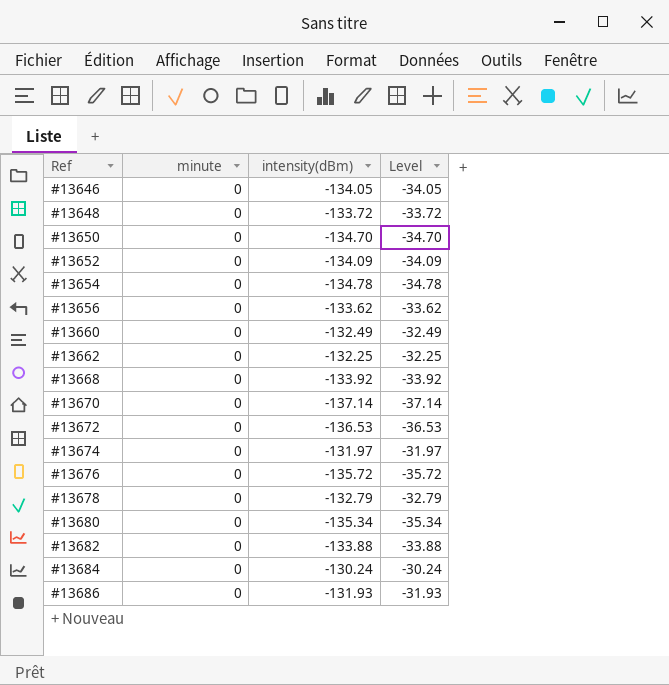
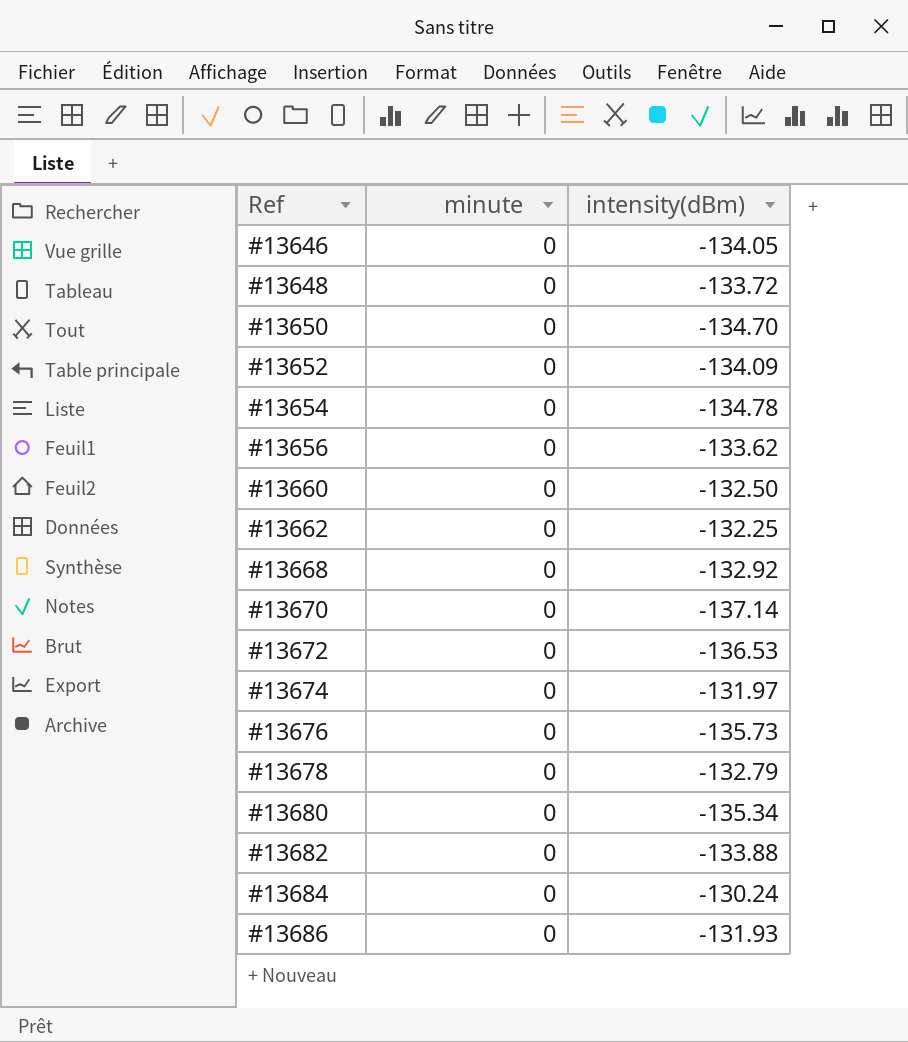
column Level | formula: [intensity(dBm)] + 100 -> none
#13660 | intensity(dBm): -132.49 -> -132.50
#13668 | intensity(dBm): -133.92 -> -132.92
#13676 | intensity(dBm): -135.72 -> -135.73

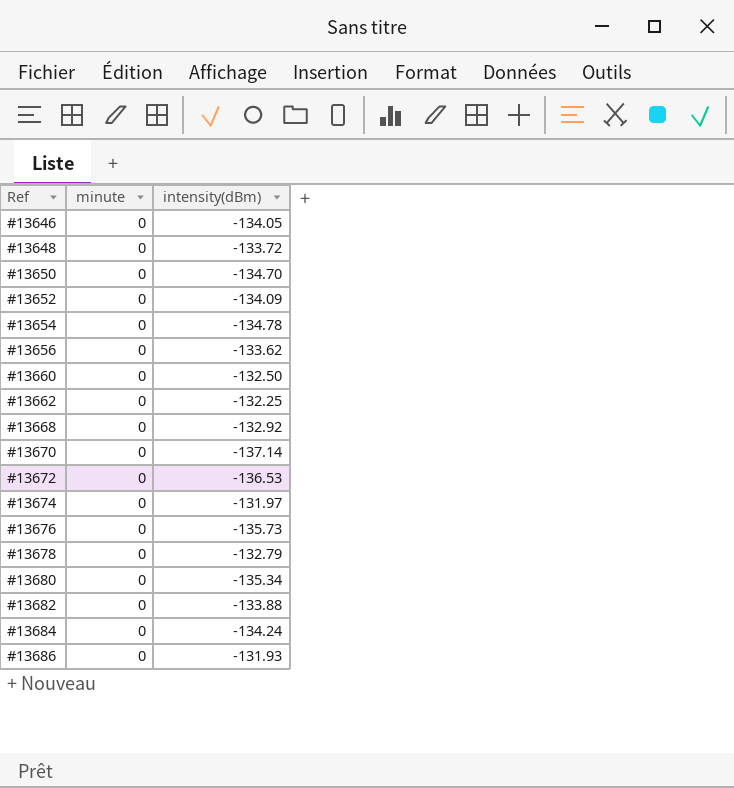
#13684 | intensity(dBm): -130.24 -> -134.24

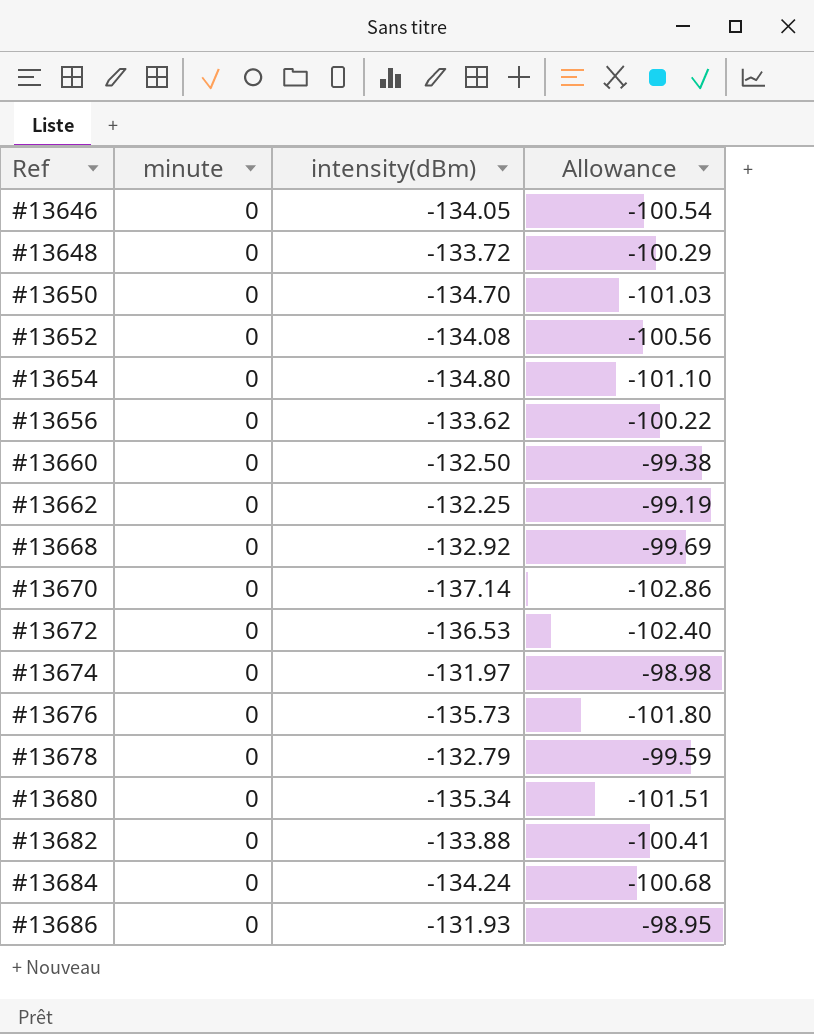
column Allowance | formula: none -> [intensity(dBm)] * 0.75
#13652 | intensity(dBm): -134.09 -> -134.08
#13654 | intensity(dBm): -134.78 -> -134.80

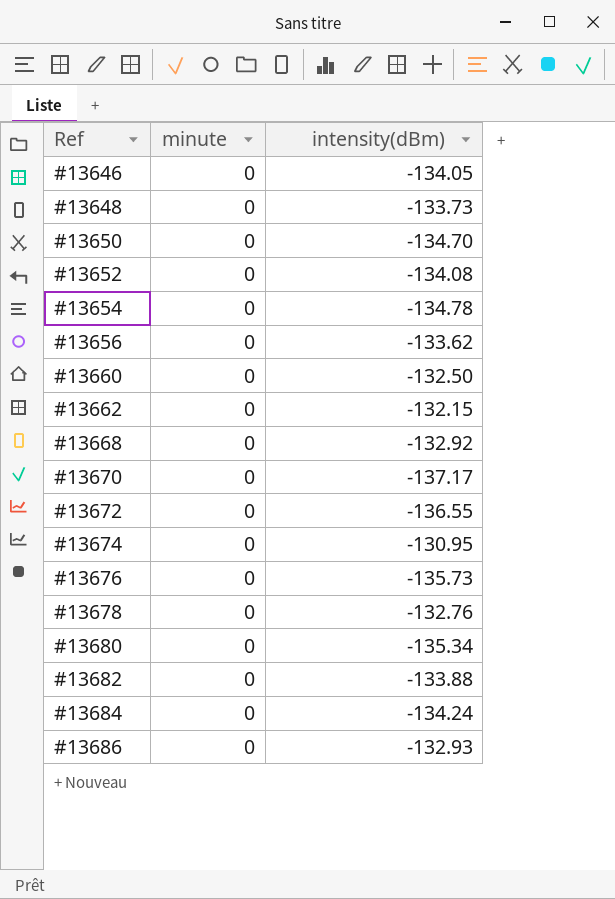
column Allowance | formula: [intensity(dBm)] * 0.75 -> none
#13648 | intensity(dBm): -133.72 -> -133.73
#13654 | intensity(dBm): -134.80 -> -134.78
#13662 | intensity(dBm): -132.25 -> -132.15
#13670 | intensity(dBm): -137.14 -> -137.17
#13672 | intensity(dBm): -136.53 -> -136.55
#13674 | intensity(dBm): -131.97 -> -130.95
#13678 | intensity(dBm): -132.79 -> -132.76
#13686 | intensity(dBm): -131.93 -> -132.93

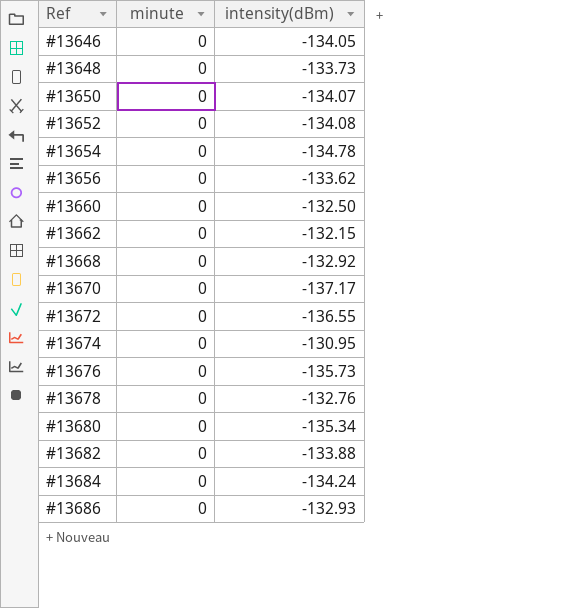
#13650 | intensity(dBm): -134.70 -> -134.07

